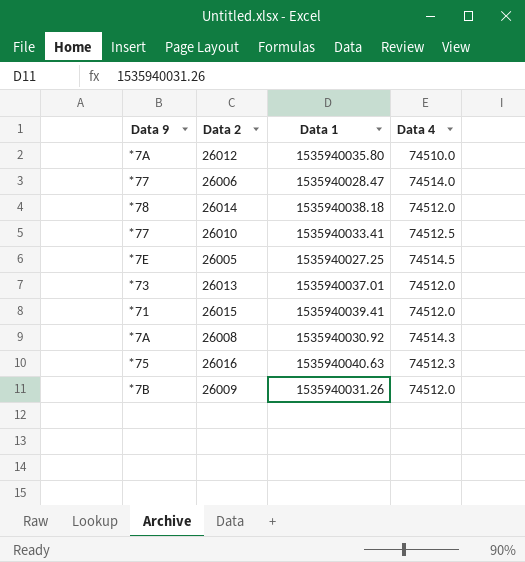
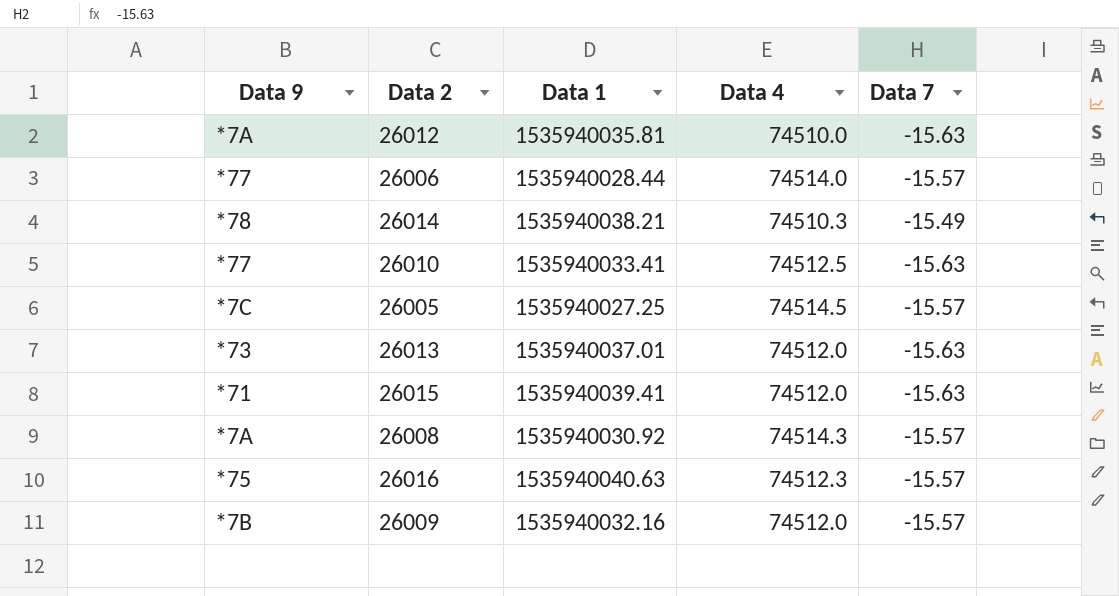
column Data 7 | position: none -> 5
26012 | Data 1: 1535940035.80 -> 1535940035.81
26006 | Data 1: 1535940028.47 -> 1535940028.44
26014 | Data 1: 1535940038.18 -> 1535940038.21
26014 | Data 4: 74512.0 -> 74510.3
26005 | Data 9: *7E -> *7C
26009 | Data 1: 1535940031.26 -> 1535940032.16

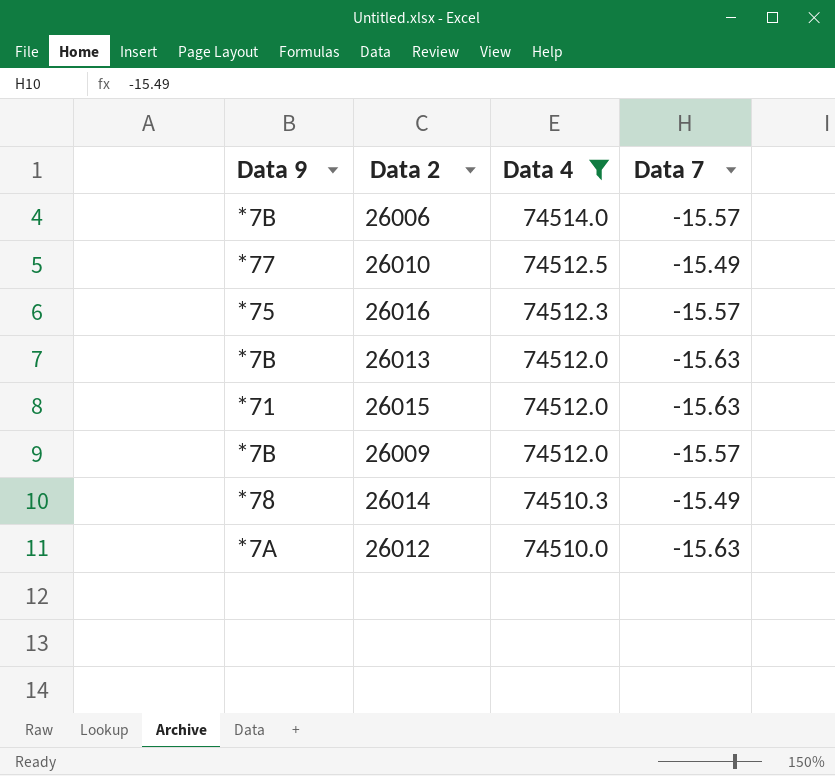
filter: none -> Data 4 <= 74514.0
row order: none -> Data 4 descending
column Data 1 | position: 3 -> none
26006 | Data 9: *77 -> *7B
26010 | Data 7: -15.63 -> -15.49
26013 | Data 9: *73 -> *7B

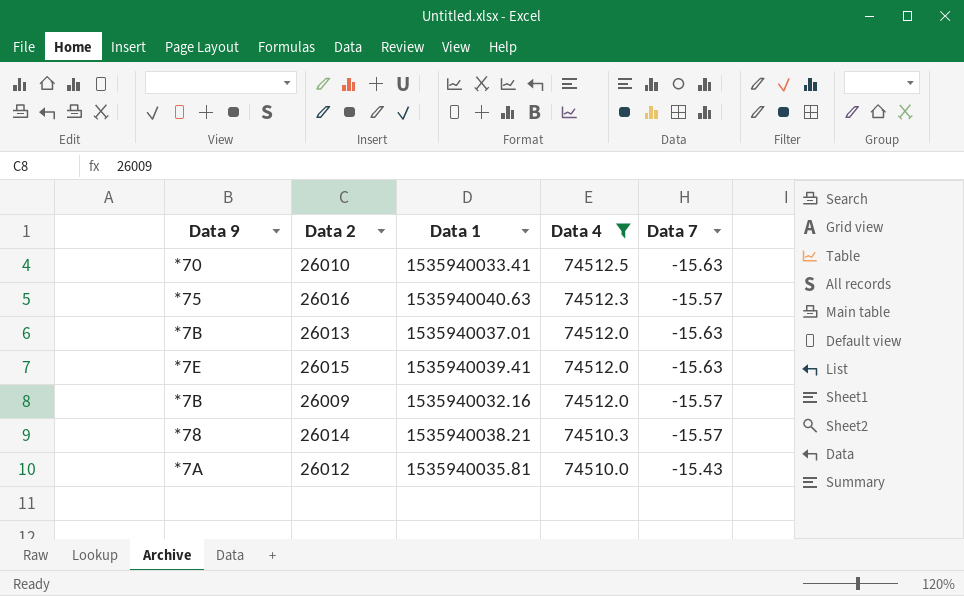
column Data 1 | position: none -> 3
row 26006: *7B | 74514.0 | -15.57 -> none
26010 | Data 9: *77 -> *70
26010 | Data 7: -15.49 -> -15.63
26015 | Data 9: *71 -> *7E
26014 | Data 7: -15.49 -> -15.57
26012 | Data 7: -15.63 -> -15.43

